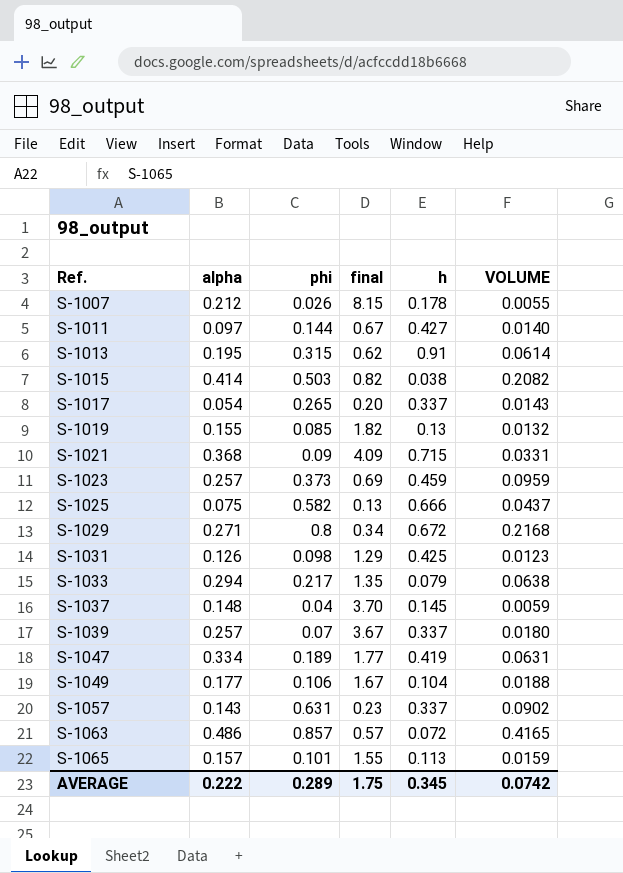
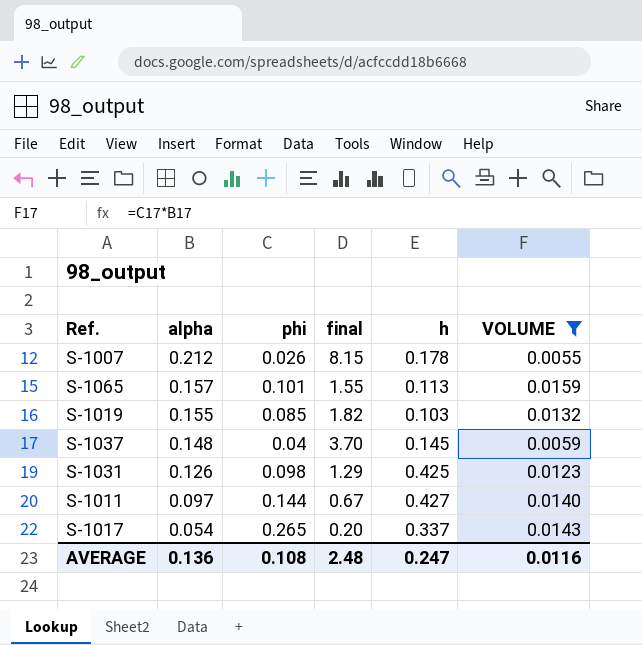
filter: none -> VOLUME <= 0.0159
row order: Ref. ascending -> alpha descending
S-1019 | h: 0.13 -> 0.103
AVERAGE | alpha: 0.222 -> 0.136
AVERAGE | phi: 0.289 -> 0.108
AVERAGE | final: 1.75 -> 2.48
AVERAGE | h: 0.345 -> 0.247
AVERAGE | VOLUME: 0.0742 -> 0.0116

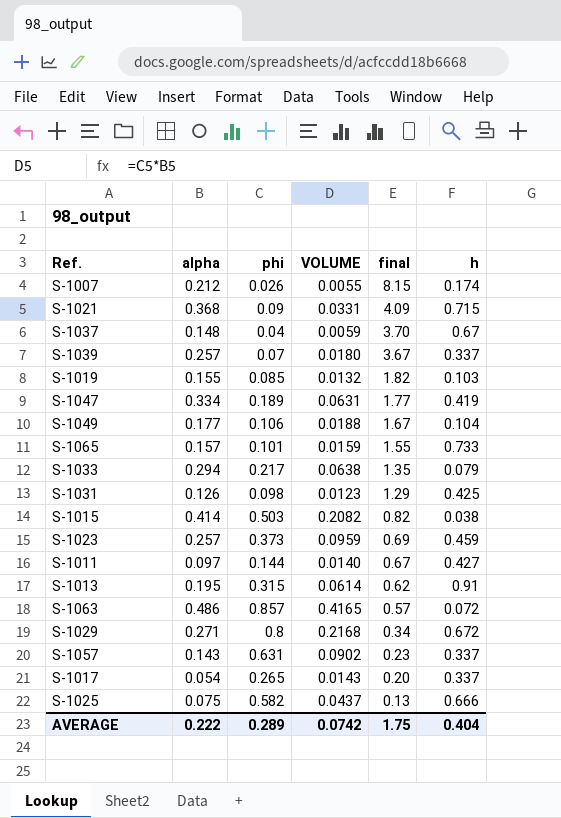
filter: VOLUME <= 0.0159 -> none
row order: alpha descending -> final descending
column VOLUME | position: 6 -> 4
S-1007 | h: 0.178 -> 0.174
S-1037 | h: 0.145 -> 0.67
S-1065 | h: 0.113 -> 0.733
AVERAGE | alpha: 0.136 -> 0.222
AVERAGE | phi: 0.108 -> 0.289
AVERAGE | VOLUME: 0.0116 -> 0.0742
AVERAGE | final: 2.48 -> 1.75
AVERAGE | h: 0.247 -> 0.404

